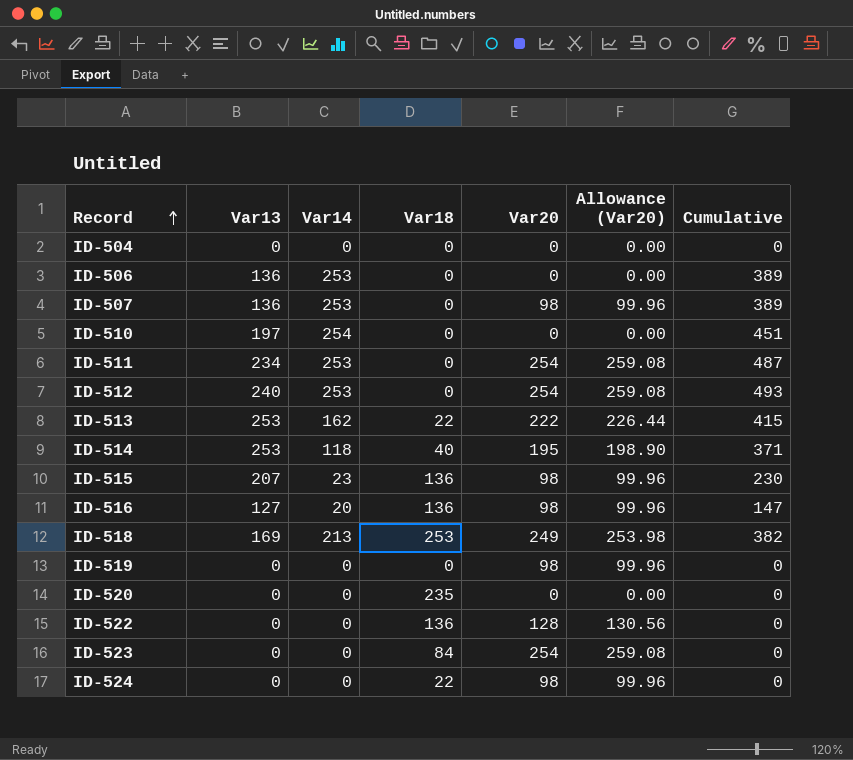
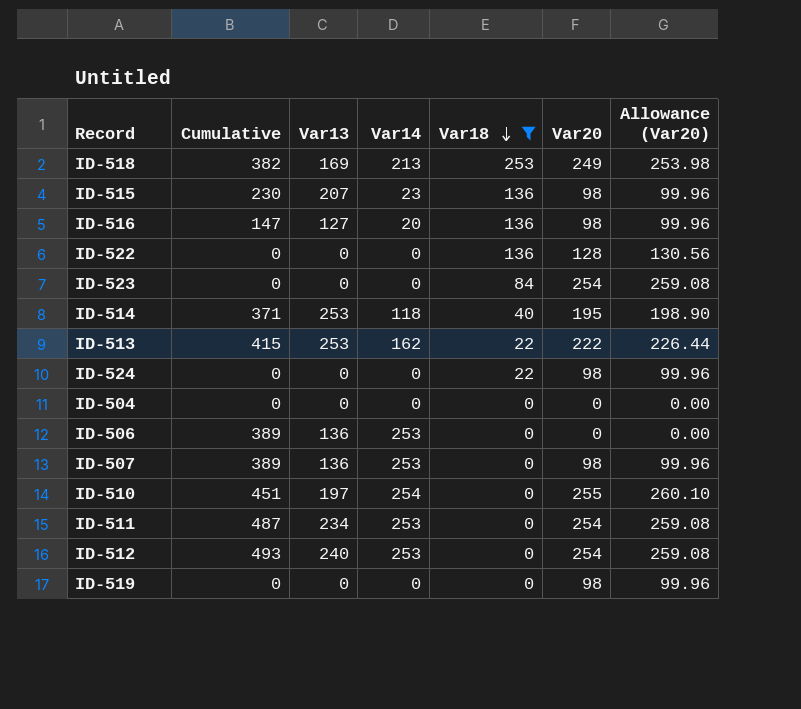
filter: none -> Var18 != 235
row order: Record ascending -> Var18 descending
column Cumulative | position: 7 -> 2
ID-510 | Var20: 0 -> 255
ID-510 | Allowance (Var20): 0.00 -> 260.10

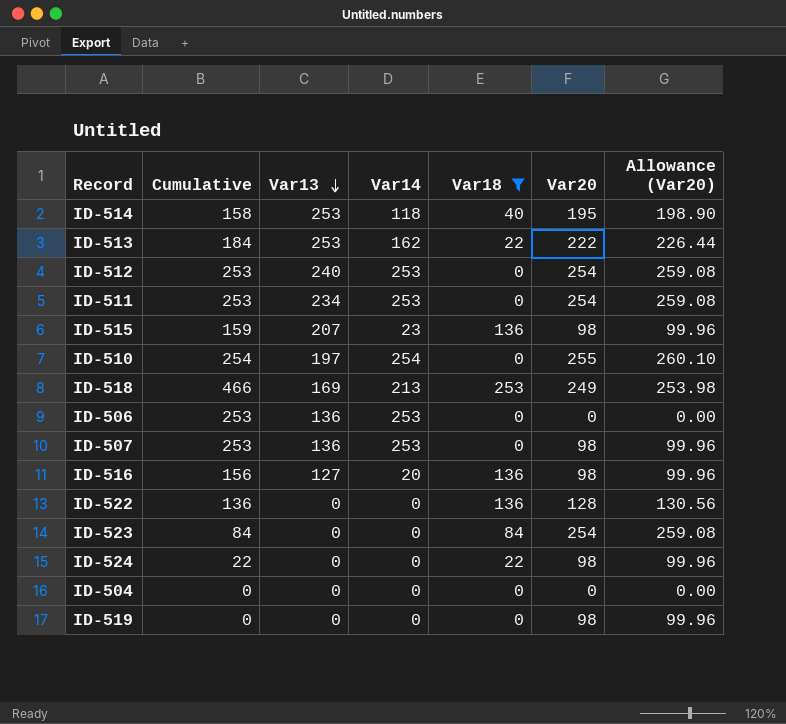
row order: Var18 descending -> Var13 descending
column Cumulative | formula: [Var13] + [Var14] -> [Var14] + [Var18]

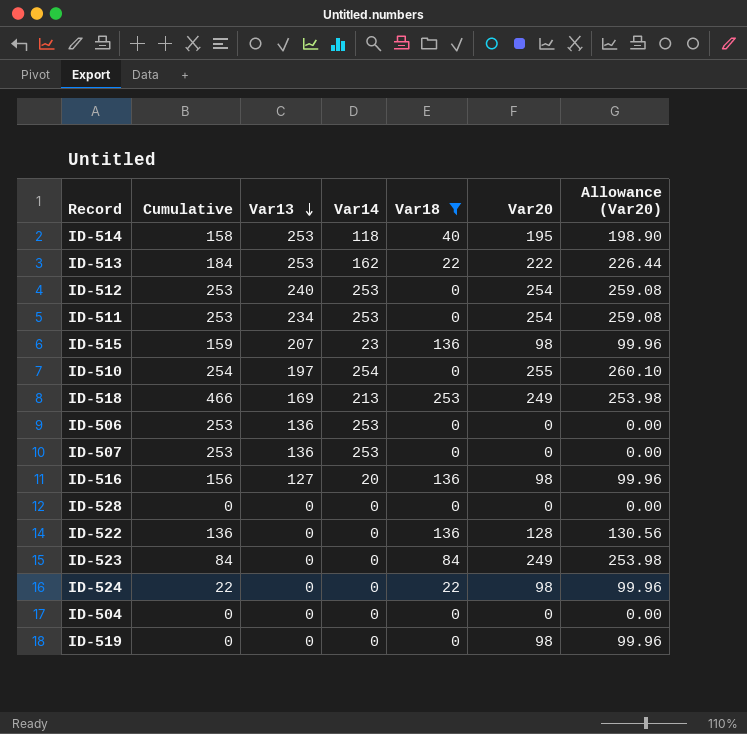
ID-507 | Var20: 98 -> 0
ID-507 | Allowance (Var20): 99.96 -> 0.00
row ID-528: none -> 0 | 0 | 0 | 0 | 0 | 0.00
ID-523 | Var20: 254 -> 249
ID-523 | Allowance (Var20): 259.08 -> 253.98

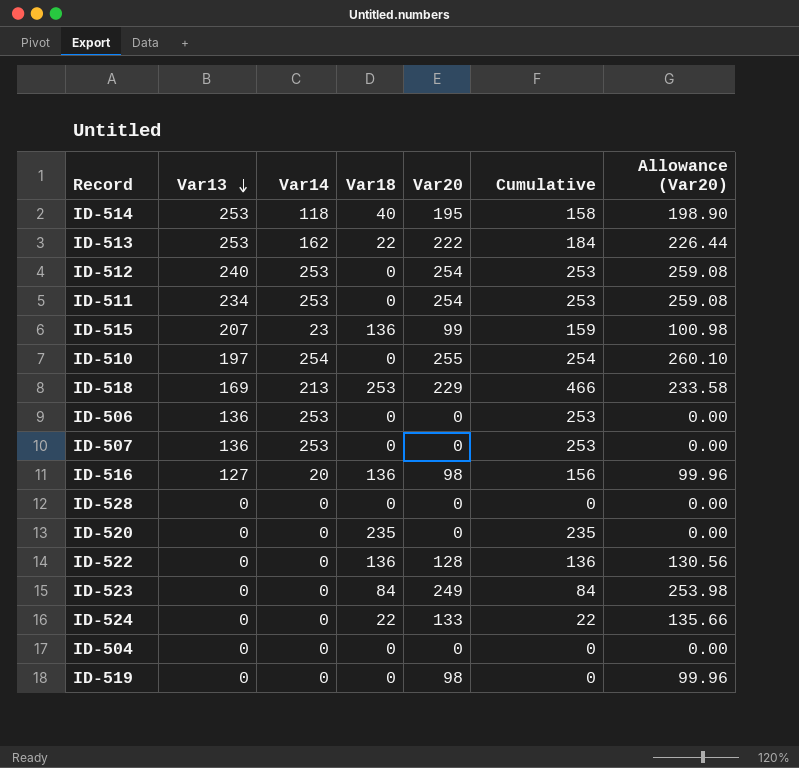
filter: Var18 != 235 -> none
column Cumulative | position: 2 -> 6
ID-515 | Var20: 98 -> 99
ID-515 | Allowance (Var20): 99.96 -> 100.98
ID-518 | Var20: 249 -> 229
ID-518 | Allowance (Var20): 253.98 -> 233.58
ID-524 | Var20: 98 -> 133
ID-524 | Allowance (Var20): 99.96 -> 135.66

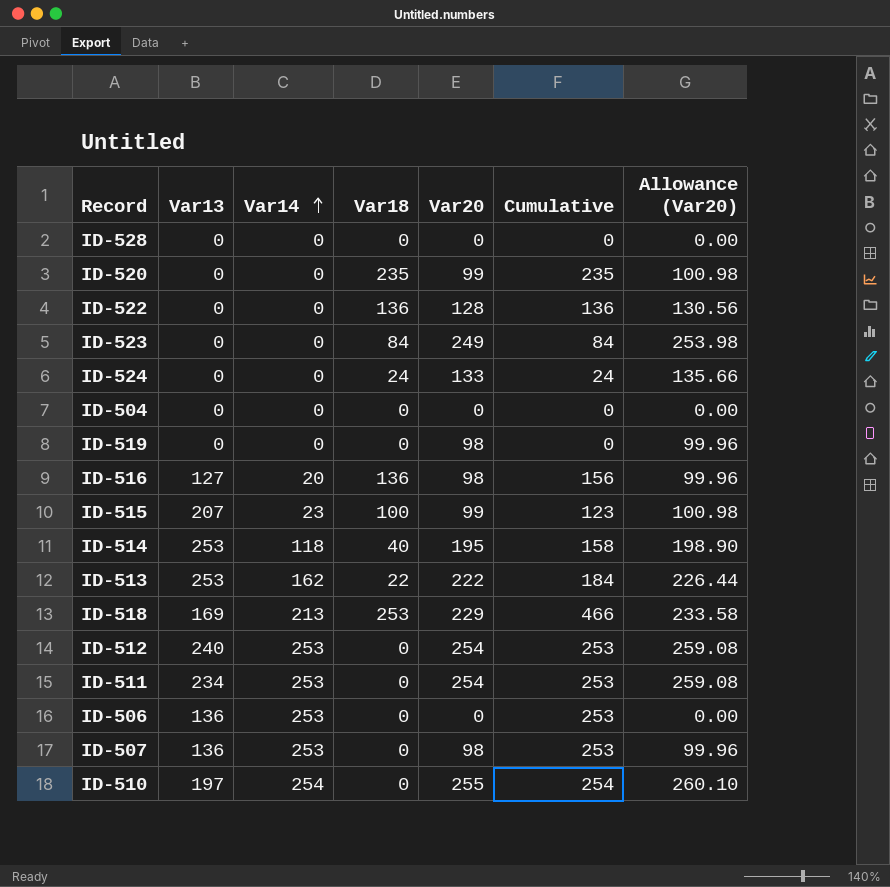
row order: Var13 descending -> Var14 ascending
ID-520 | Var20: 0 -> 99
ID-520 | Allowance (Var20): 0.00 -> 100.98
ID-524 | Var18: 22 -> 24
ID-524 | Cumulative: 22 -> 24
ID-515 | Var18: 136 -> 100
ID-515 | Cumulative: 159 -> 123
ID-507 | Var20: 0 -> 98
ID-507 | Allowance (Var20): 0.00 -> 99.96

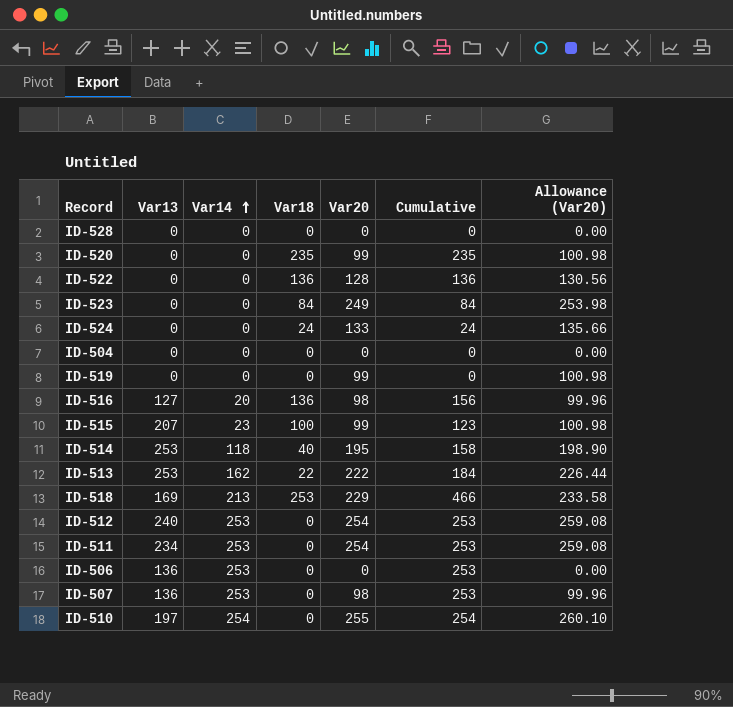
ID-519 | Var20: 98 -> 99
ID-519 | Allowance (Var20): 99.96 -> 100.98

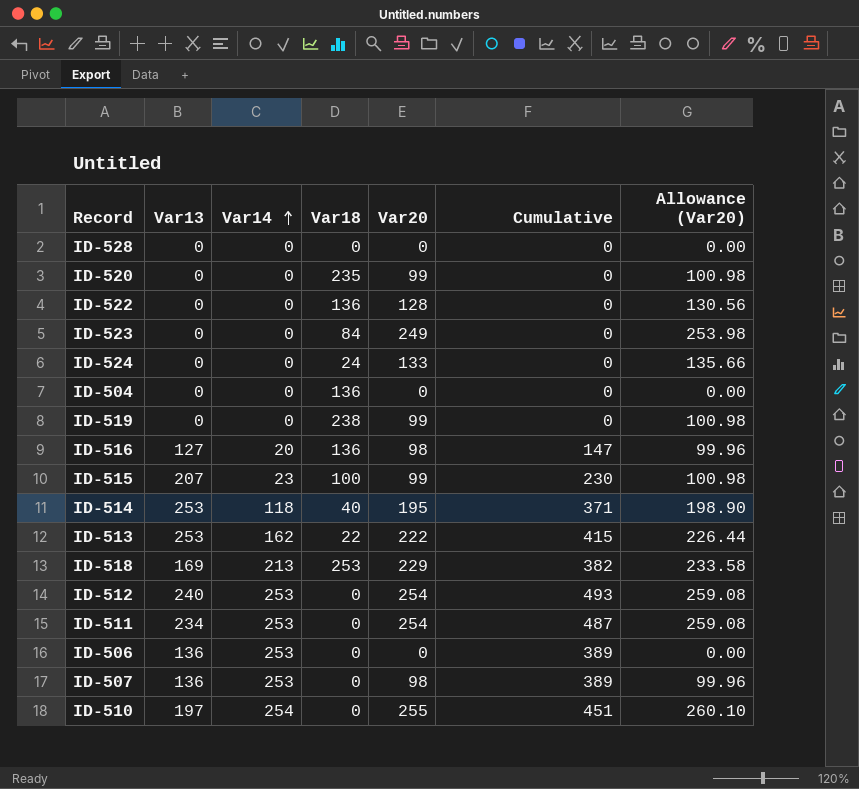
column Cumulative | formula: [Var14] + [Var18] -> [Var13] + [Var14]
ID-504 | Var18: 0 -> 136
ID-519 | Var18: 0 -> 238

